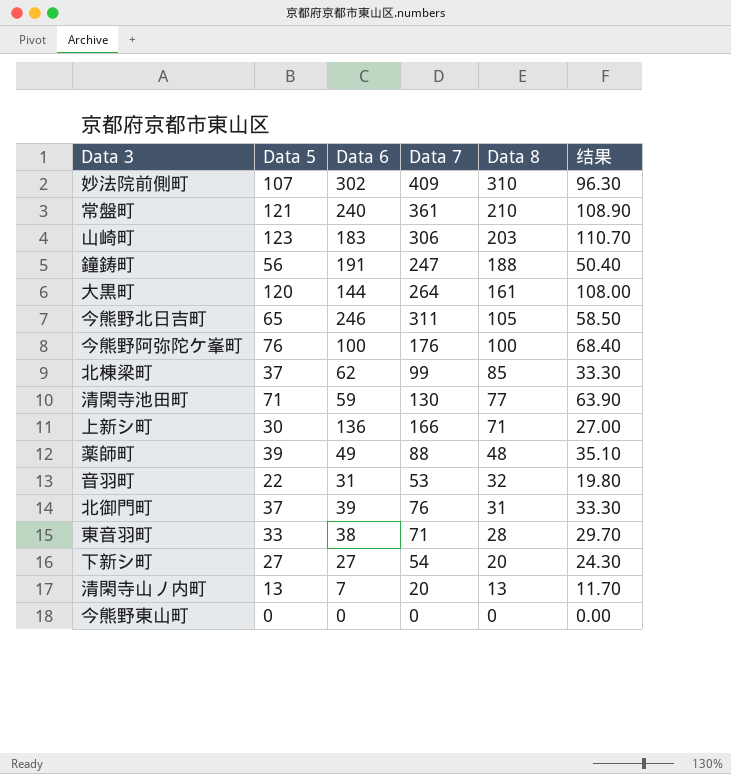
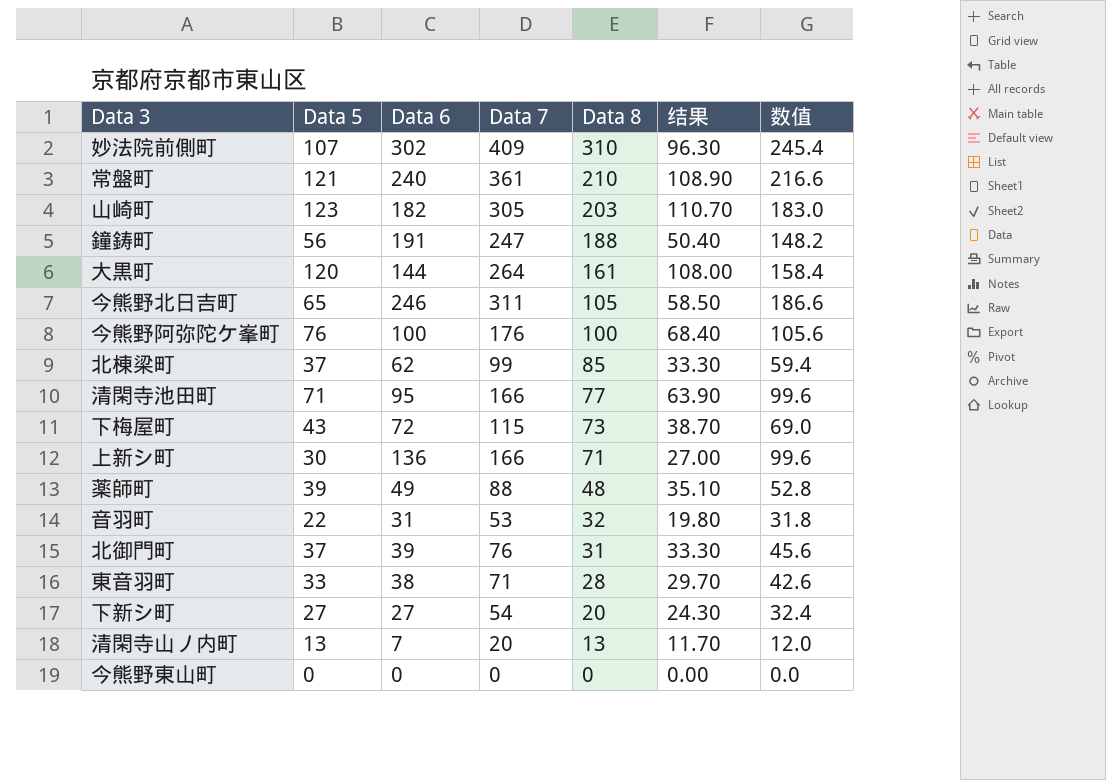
column 数值 | formula: none -> [Data 7] * 0.6
山崎町 | Data 6: 183 -> 182
山崎町 | Data 7: 306 -> 305
清閑寺池田町 | Data 6: 59 -> 95
清閑寺池田町 | Data 7: 130 -> 166
row 下梅屋町: none -> 43 | 72 | 115 | 73 | 38.70 | 69.0

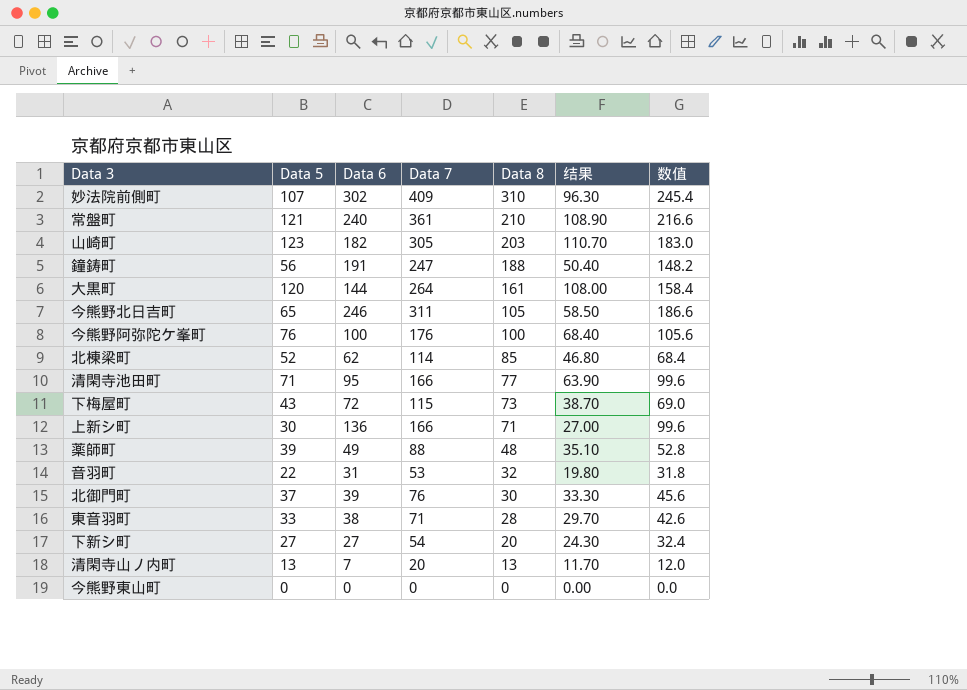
北棟梁町 | Data 5: 37 -> 52
北棟梁町 | Data 7: 99 -> 114
北棟梁町 | 结果: 33.30 -> 46.80
北棟梁町 | 数值: 59.4 -> 68.4
北御門町 | Data 8: 31 -> 30

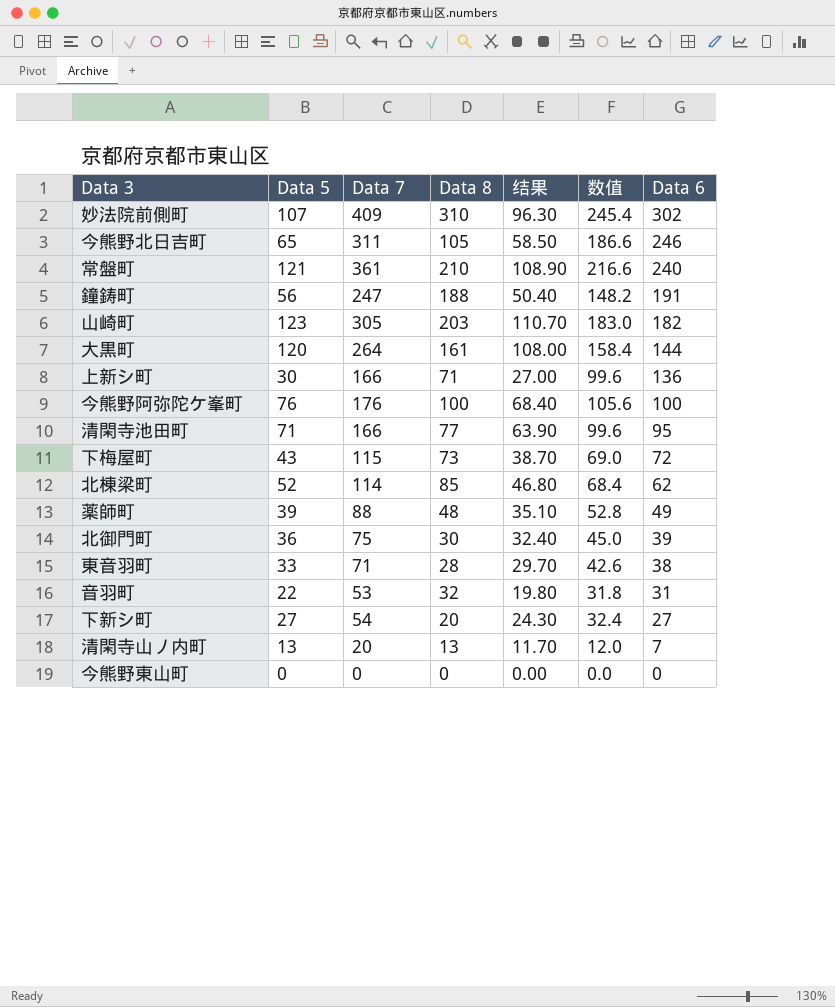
row order: Data 8 descending -> Data 6 descending
column Data 6 | position: 3 -> 7
北御門町 | Data 5: 37 -> 36
北御門町 | Data 7: 76 -> 75
北御門町 | 结果: 33.30 -> 32.40
北御門町 | 数值: 45.6 -> 45.0

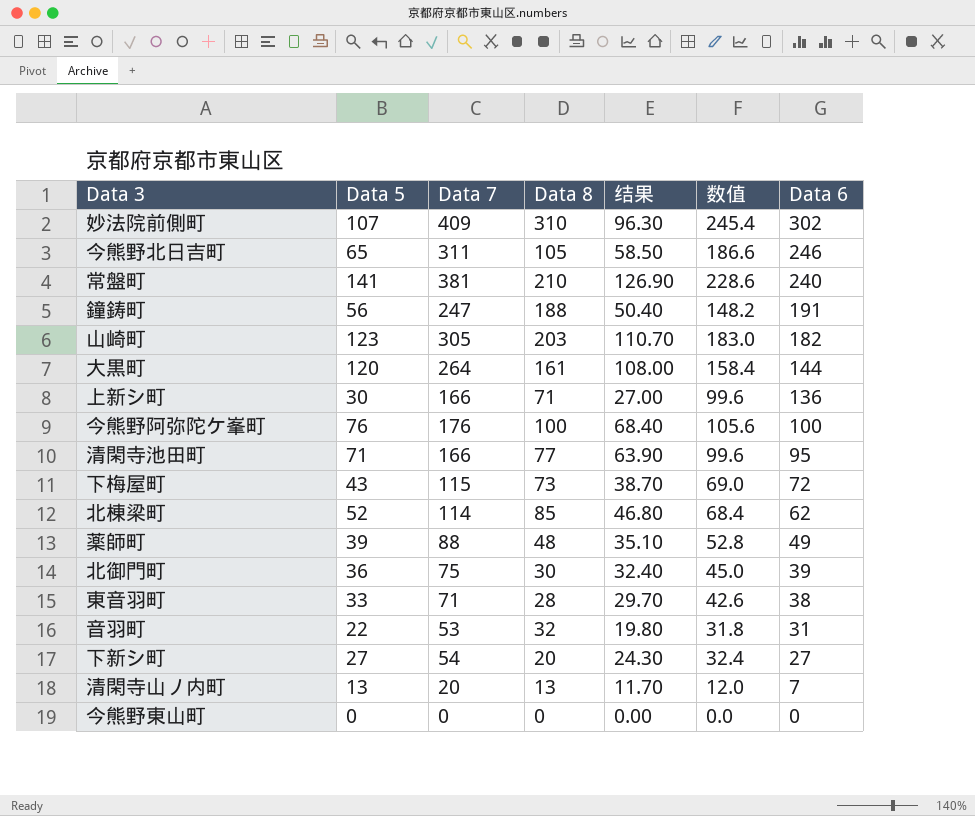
常盤町 | Data 5: 121 -> 141
常盤町 | Data 7: 361 -> 381
常盤町 | 结果: 108.90 -> 126.90
常盤町 | 数值: 216.6 -> 228.6

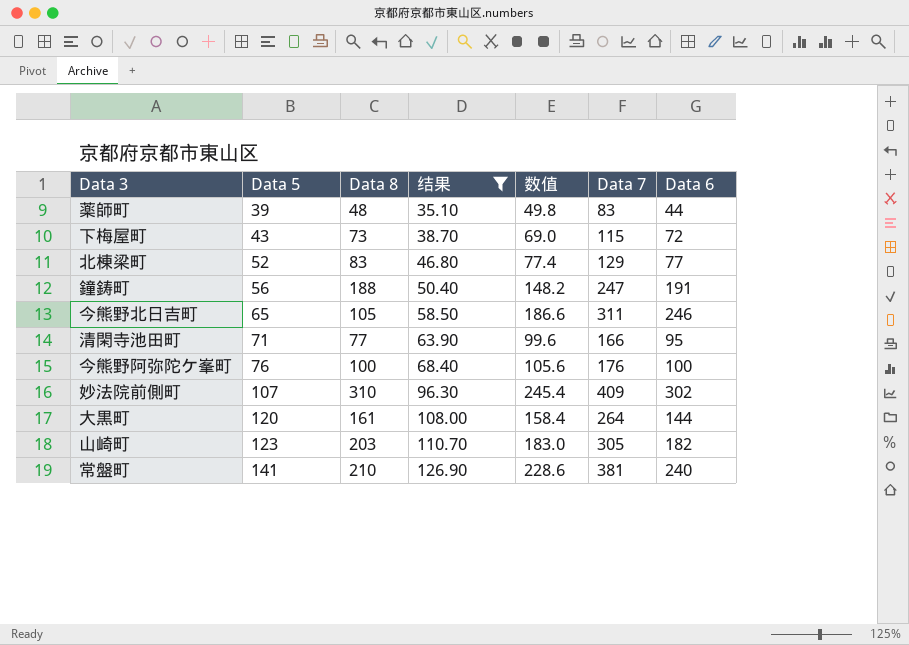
filter: none -> 结果 >= 35.10
row order: Data 6 descending -> Data 5 ascending
column Data 7 | position: 3 -> 6
薬師町 | 数值: 52.8 -> 49.8
薬師町 | Data 7: 88 -> 83
薬師町 | Data 6: 49 -> 44
北棟梁町 | Data 8: 85 -> 83
北棟梁町 | 数值: 68.4 -> 77.4
北棟梁町 | Data 7: 114 -> 129
北棟梁町 | Data 6: 62 -> 77

